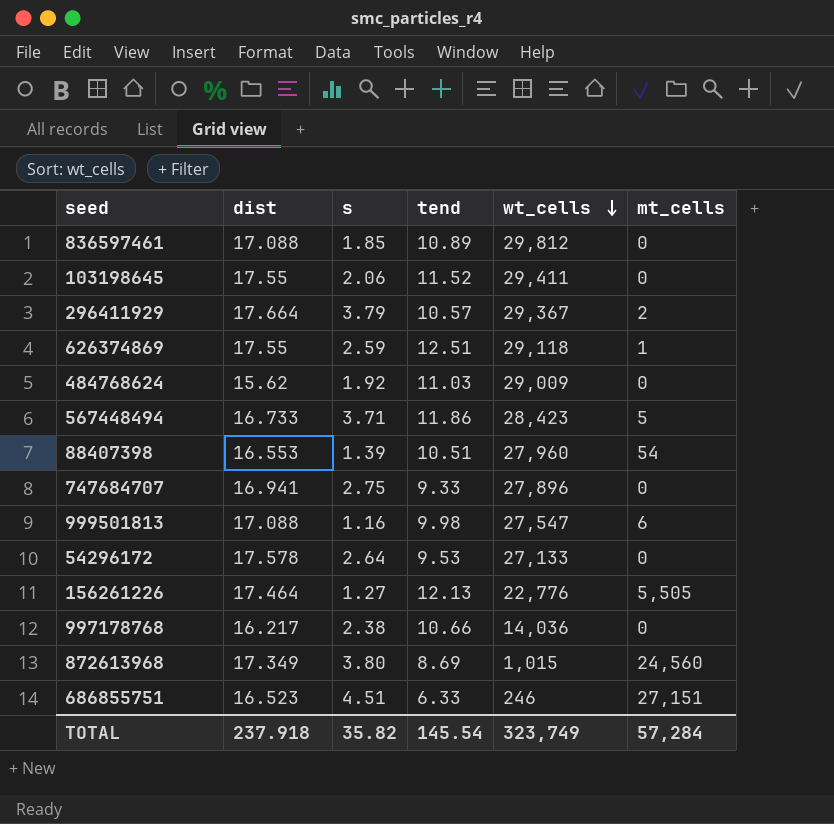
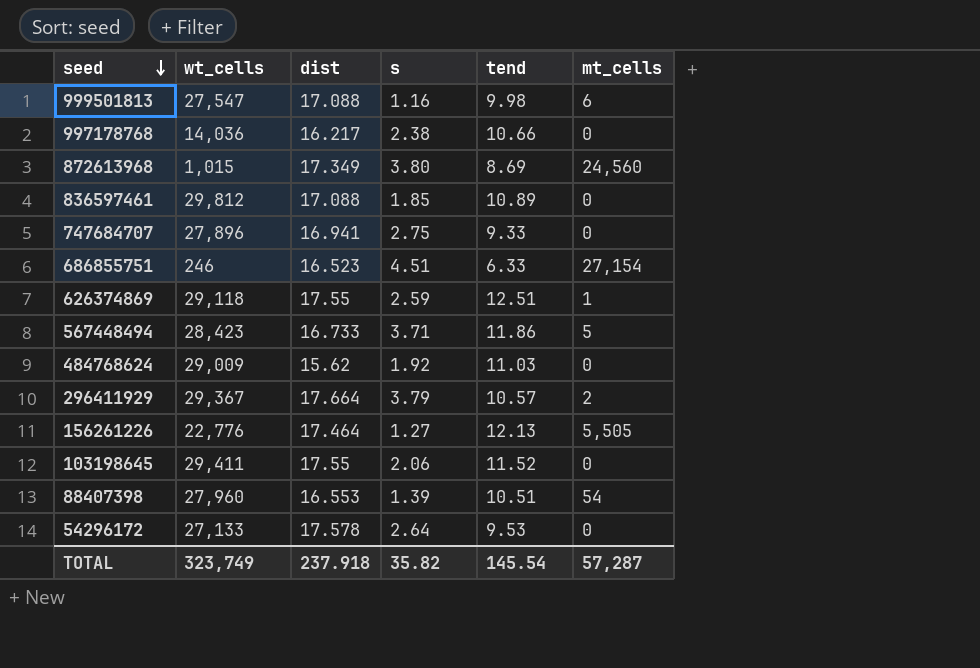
row order: wt_cells descending -> seed descending
column wt_cells | position: 5 -> 2
686855751 | mt_cells: 27,151 -> 27,154
TOTAL | mt_cells: 57,284 -> 57,287

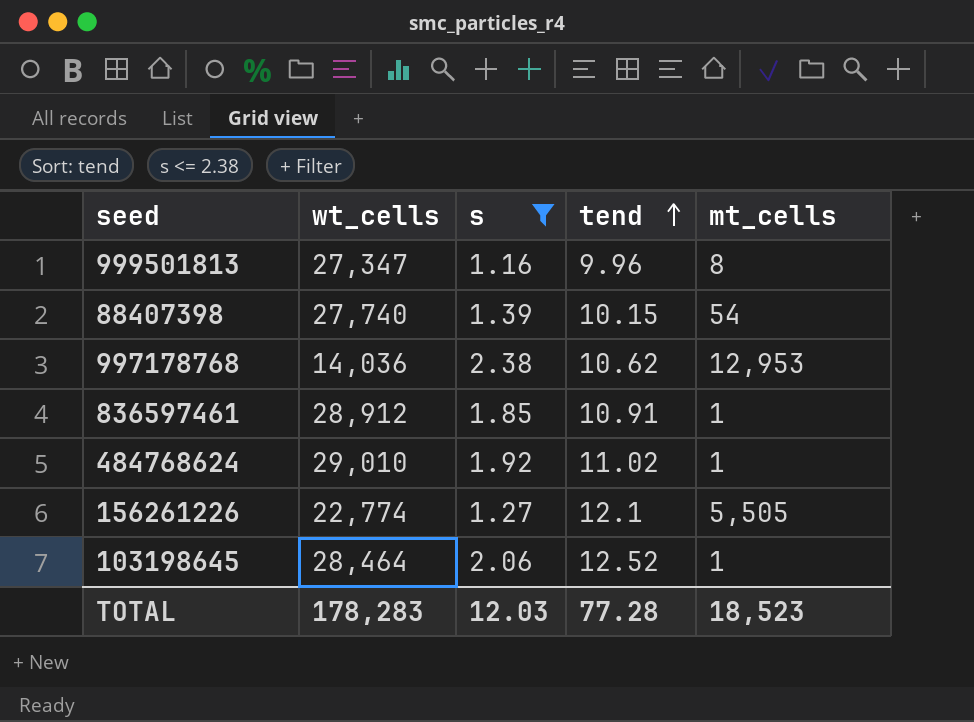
filter: none -> s <= 2.38
row order: seed descending -> tend ascending
column dist | position: 3 -> none
999501813 | wt_cells: 27,547 -> 27,347
999501813 | tend: 9.98 -> 9.96
999501813 | mt_cells: 6 -> 8
88407398 | wt_cells: 27,960 -> 27,740
88407398 | tend: 10.51 -> 10.15
997178768 | tend: 10.66 -> 10.62
997178768 | mt_cells: 0 -> 12,953
836597461 | wt_cells: 29,812 -> 28,912
836597461 | tend: 10.89 -> 10.91
836597461 | mt_cells: 0 -> 1
484768624 | wt_cells: 29,009 -> 29,010
484768624 | tend: 11.03 -> 11.02
484768624 | mt_cells: 0 -> 1
156261226 | wt_cells: 22,776 -> 22,774
156261226 | tend: 12.13 -> 12.1
103198645 | wt_cells: 29,411 -> 28,464
103198645 | tend: 11.52 -> 12.52
103198645 | mt_cells: 0 -> 1
TOTAL | wt_cells: 323,749 -> 178,283
TOTAL | s: 35.82 -> 12.03
TOTAL | tend: 145.54 -> 77.28
TOTAL | mt_cells: 57,287 -> 18,523

